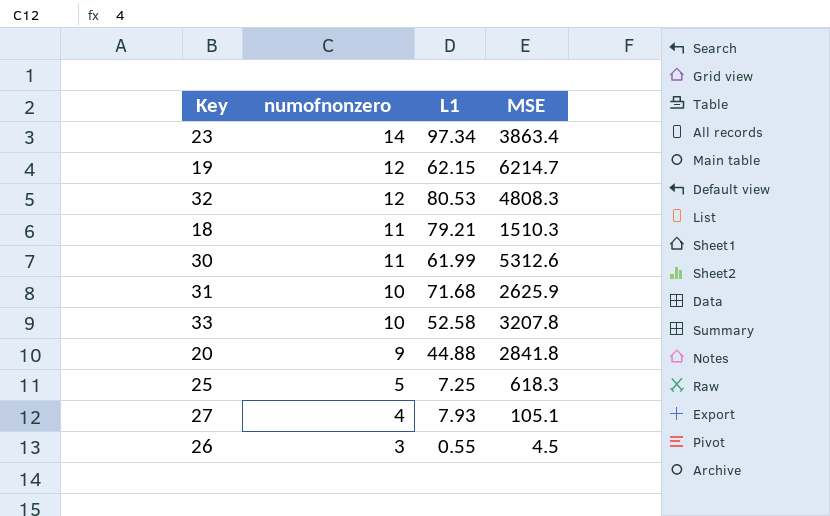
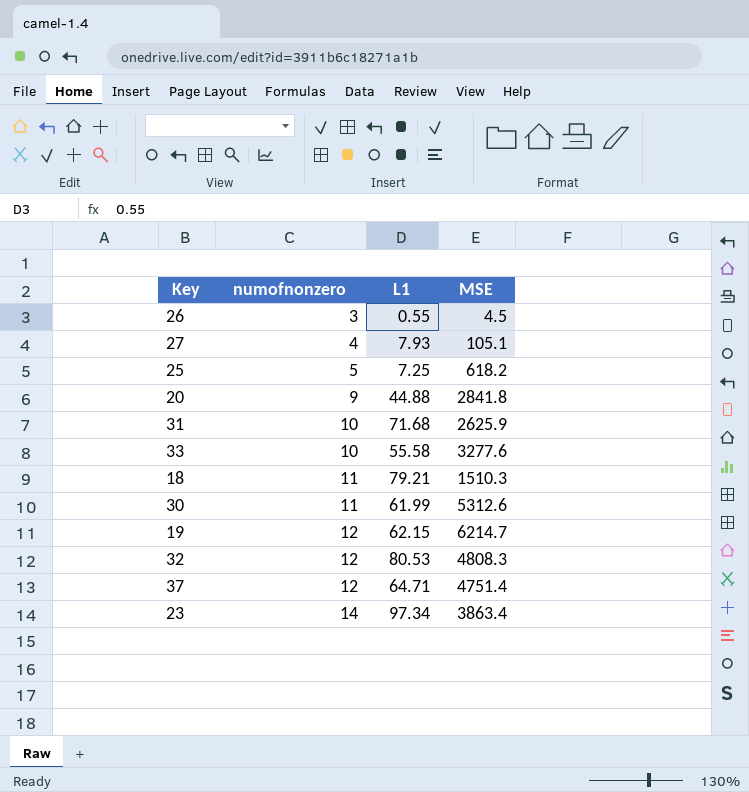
row order: numofnonzero descending -> numofnonzero ascending
25 | MSE: 618.3 -> 618.2
33 | L1: 52.58 -> 55.58
33 | MSE: 3207.8 -> 3277.6
row 37: none -> 12 | 64.71 | 4751.4

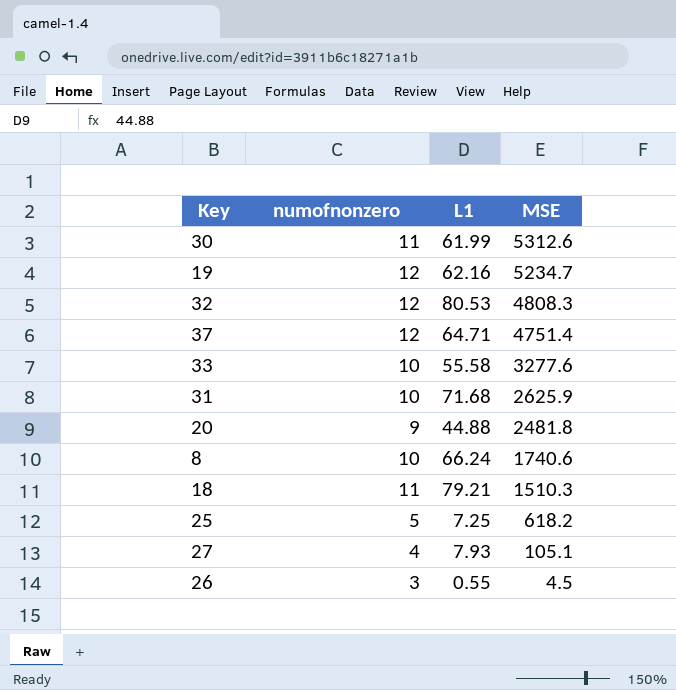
row order: numofnonzero ascending -> MSE descending
row 23: 14 | 97.34 | 3863.4 -> none
19 | L1: 62.15 -> 62.16
19 | MSE: 6214.7 -> 5234.7
20 | MSE: 2841.8 -> 2481.8
row 8: none -> 10 | 66.24 | 1740.6

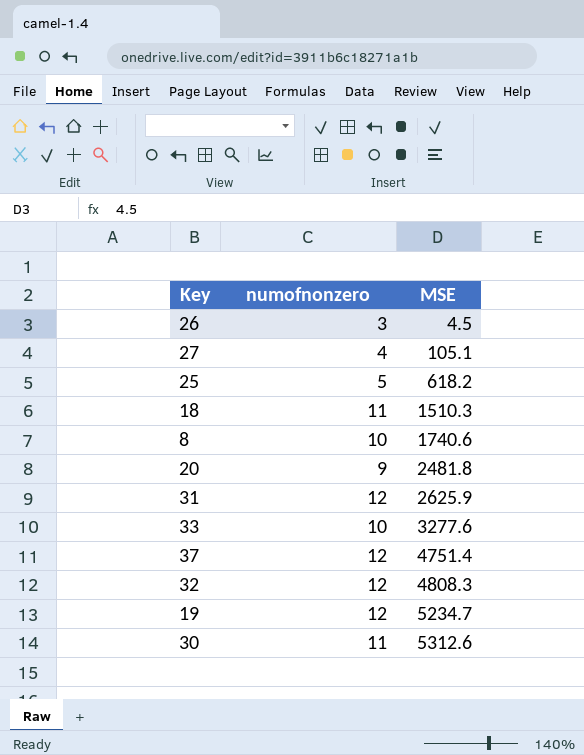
row order: MSE descending -> MSE ascending
column L1 | position: 3 -> none
31 | numofnonzero: 10 -> 12

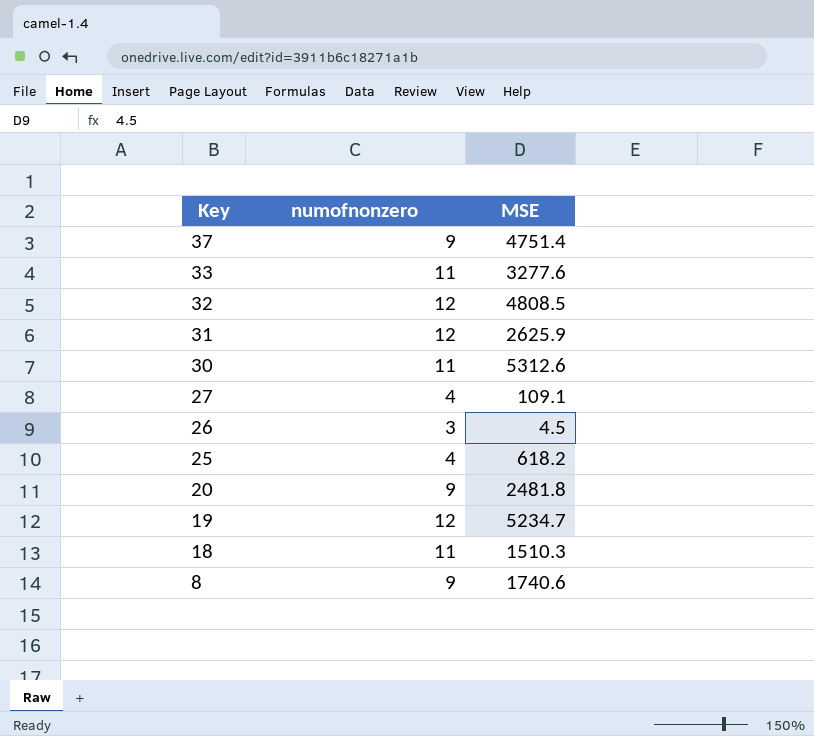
row order: MSE ascending -> Key descending
37 | numofnonzero: 12 -> 9
33 | numofnonzero: 10 -> 11
32 | MSE: 4808.3 -> 4808.5
27 | MSE: 105.1 -> 109.1
25 | numofnonzero: 5 -> 4
8 | numofnonzero: 10 -> 9

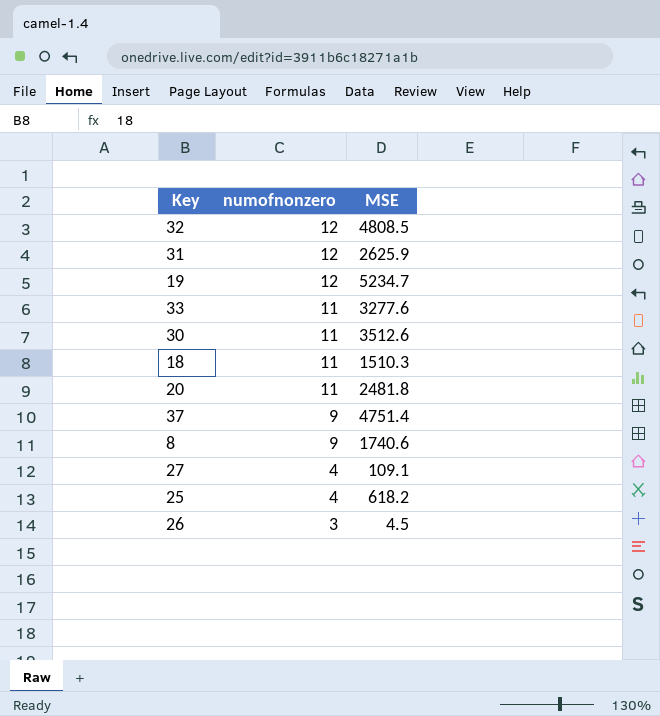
row order: Key descending -> numofnonzero descending
30 | MSE: 5312.6 -> 3512.6
20 | numofnonzero: 9 -> 11

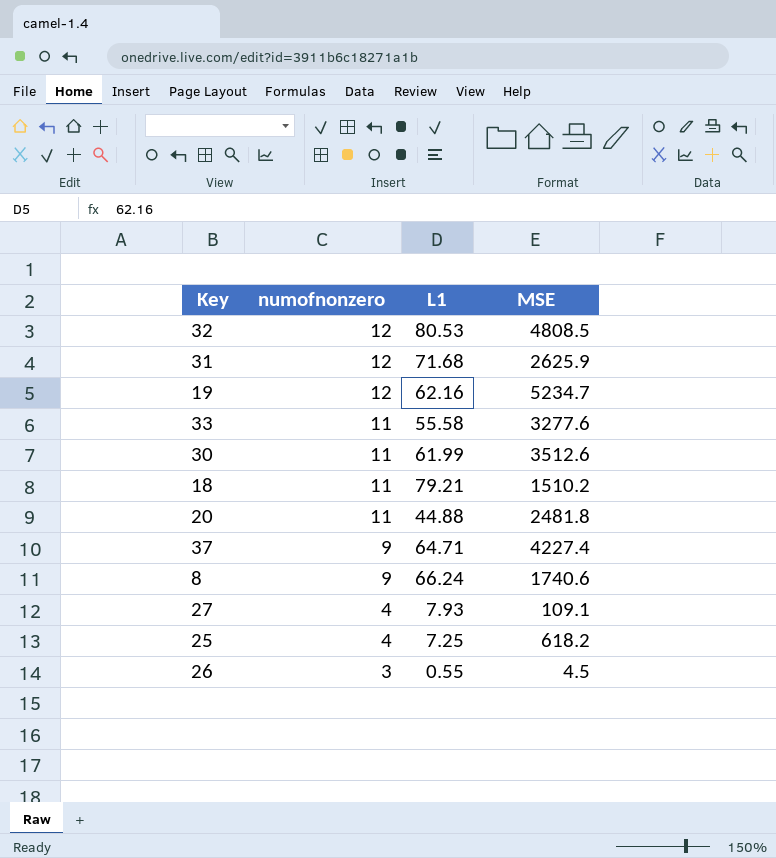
column L1 | position: none -> 3
18 | MSE: 1510.3 -> 1510.2
37 | MSE: 4751.4 -> 4227.4

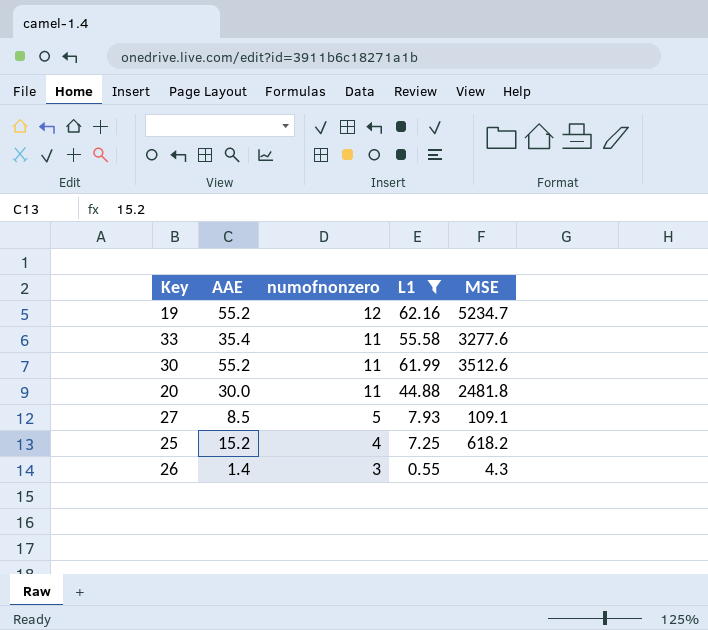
filter: none -> L1 <= 62.16
column AAE | position: none -> 2
27 | numofnonzero: 4 -> 5
26 | MSE: 4.5 -> 4.3

